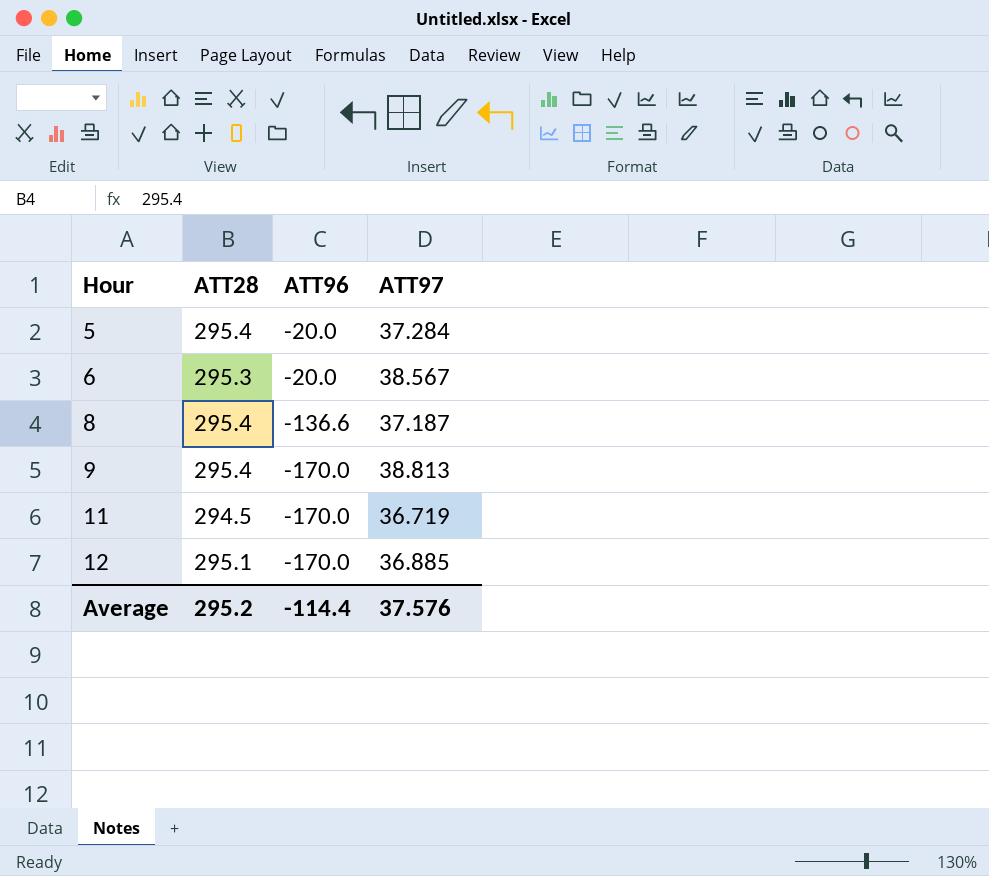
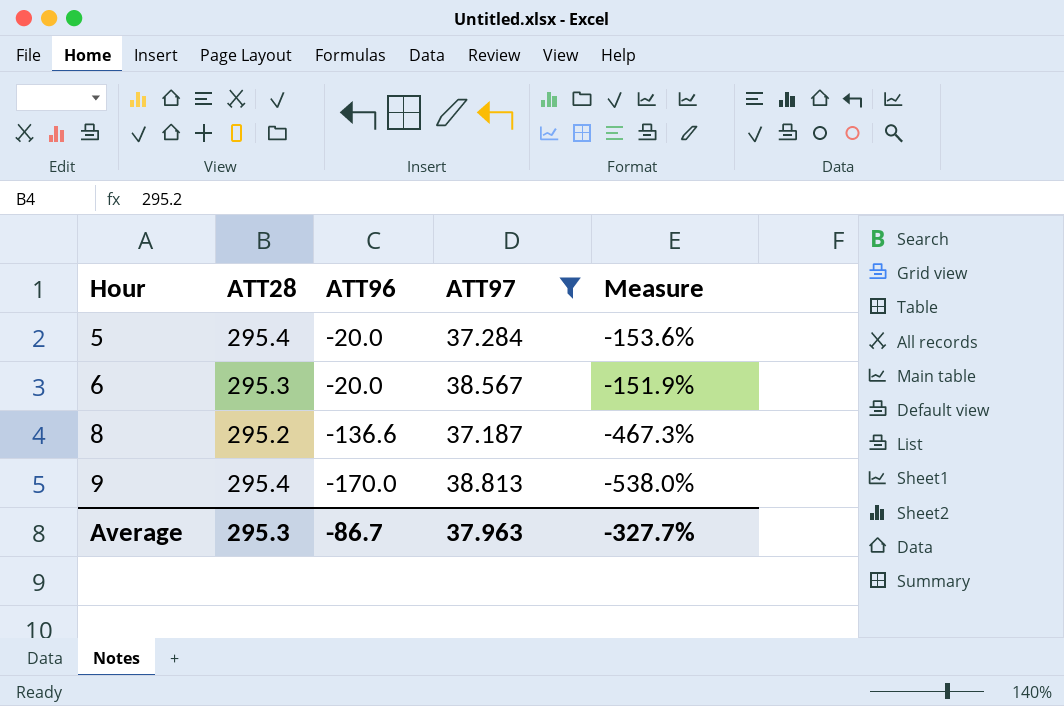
filter: none -> ATT97 >= 37.187
column Measure | formula: none -> ([ATT96] - [ATT97]) / [ATT97]
8 | ATT28: 295.4 -> 295.2
Average | ATT28: 295.2 -> 295.3
Average | ATT96: -114.4 -> -86.7
Average | ATT97: 37.576 -> 37.963

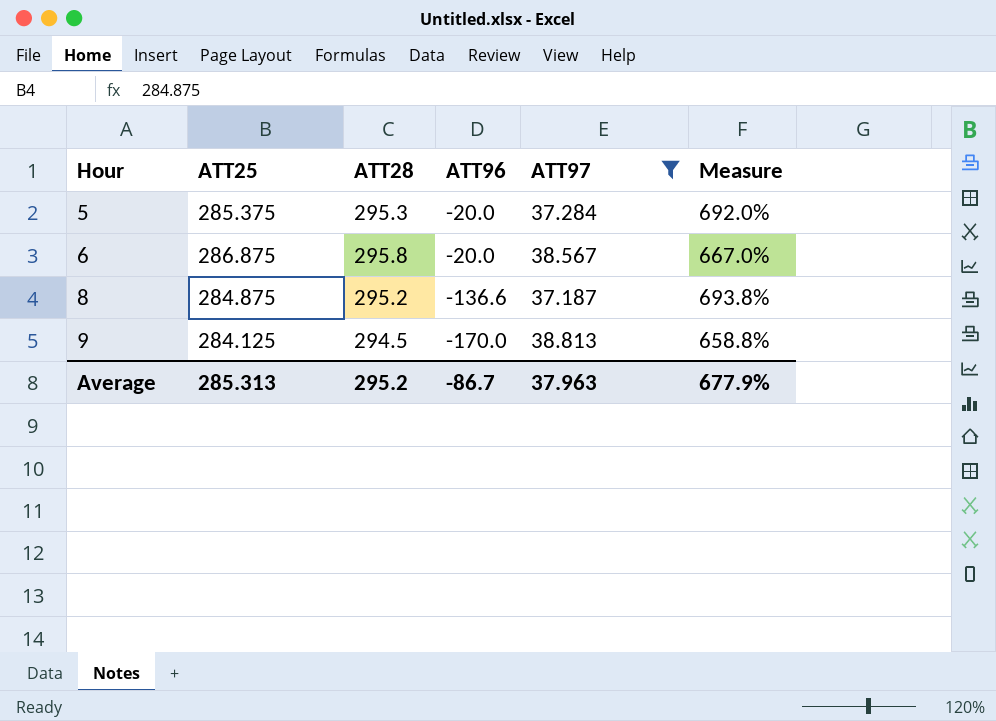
column ATT25 | position: none -> 2
column Measure | formula: ([ATT96] - [ATT97]) / [ATT97] -> ([ATT28] - [ATT97]) / [ATT97]
5 | ATT28: 295.4 -> 295.3
6 | ATT28: 295.3 -> 295.8
9 | ATT28: 295.4 -> 294.5
Average | ATT28: 295.3 -> 295.2
Average | Measure: -327.7% -> 677.9%

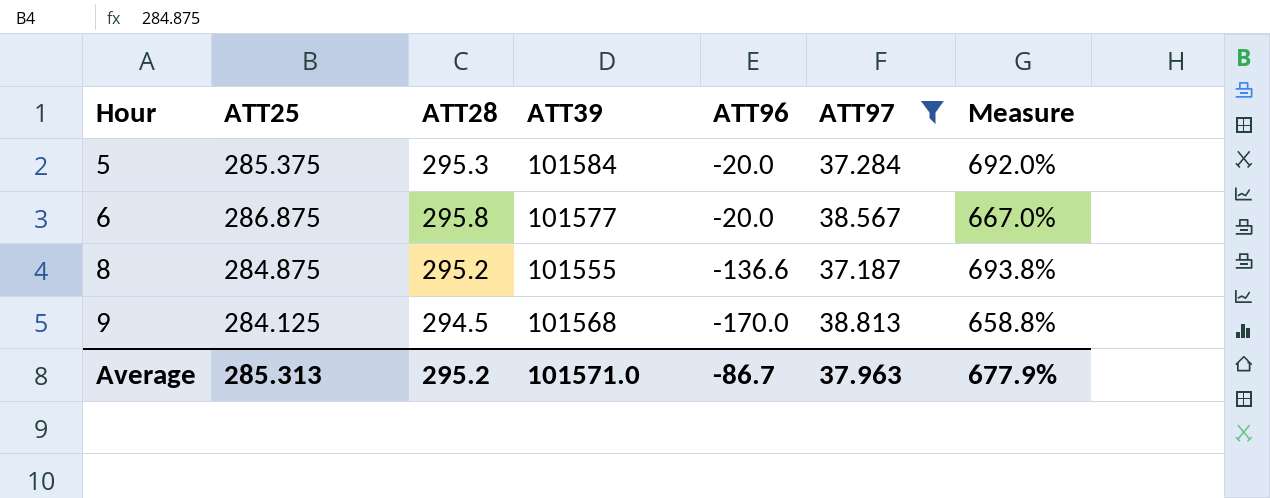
column ATT39 | position: none -> 4

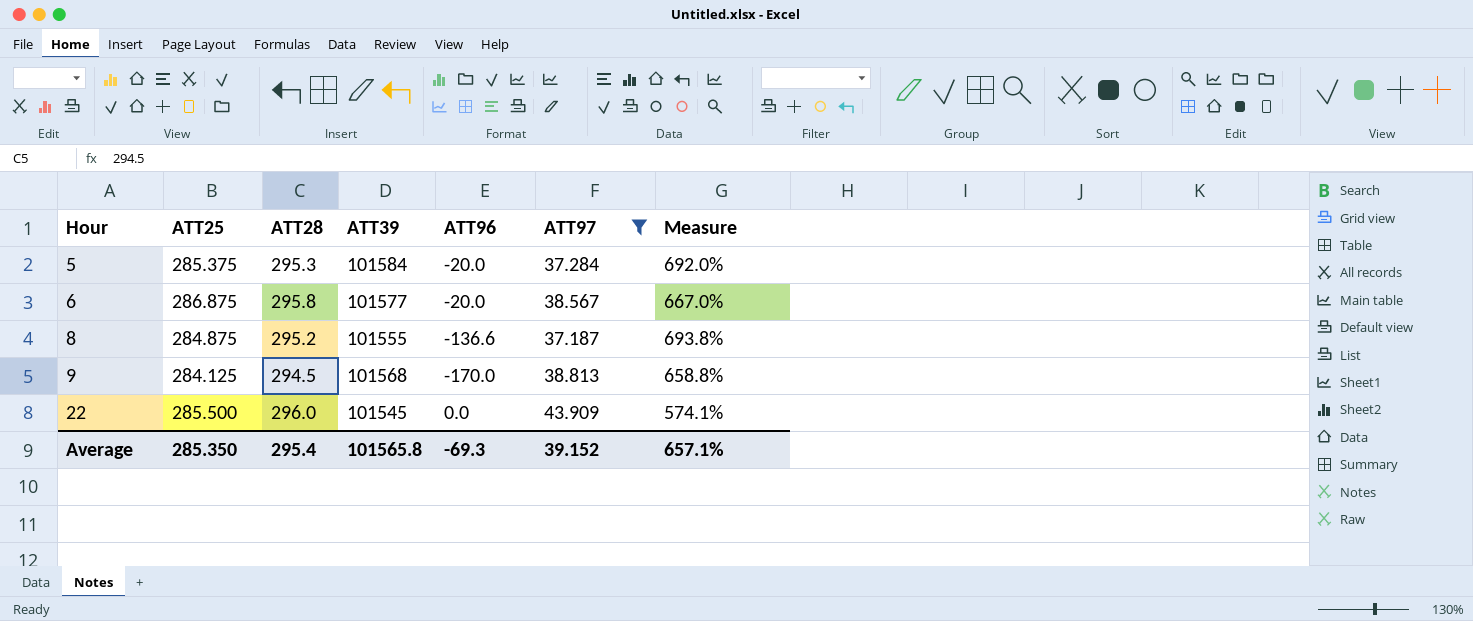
row 22: none -> 285.500 | 296.0 | 101545 | 0.0 | 43.909 | 574.1%
Average | ATT25: 285.313 -> 285.350
Average | ATT28: 295.2 -> 295.4
Average | ATT39: 101571.0 -> 101565.8
Average | ATT96: -86.7 -> -69.3
Average | ATT97: 37.963 -> 39.152
Average | Measure: 677.9% -> 657.1%

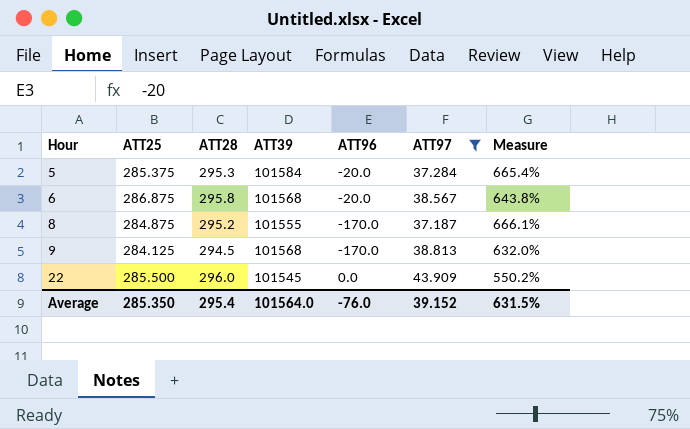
column Measure | formula: ([ATT28] - [ATT97]) / [ATT97] -> ([ATT25] - [ATT97]) / [ATT97]
6 | ATT39: 101577 -> 101568
8 | ATT96: -136.6 -> -170.0
Average | ATT39: 101565.8 -> 101564.0
Average | ATT96: -69.3 -> -76.0
Average | Measure: 657.1% -> 631.5%

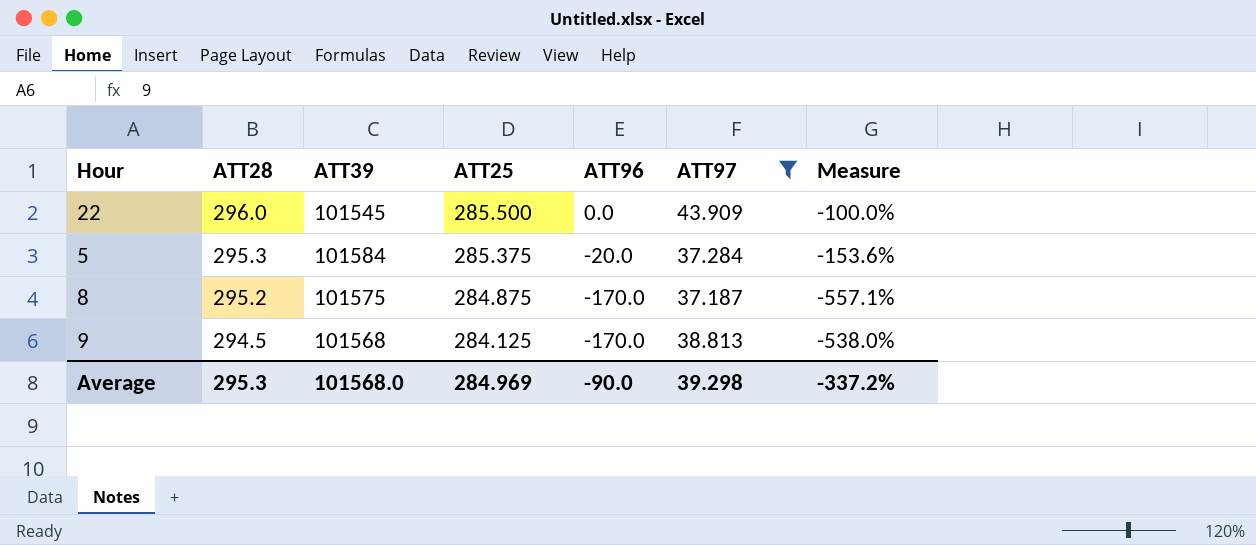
row order: Hour ascending -> ATT28 descending
column ATT25 | position: 2 -> 4
column Measure | formula: ([ATT25] - [ATT97]) / [ATT97] -> ([ATT96] - [ATT97]) / [ATT97]
row 6: 286.875 | 295.8 | 101568 | -20.0 | 38.567 | 643.8% -> none
8 | ATT39: 101555 -> 101575
Average | ATT28: 295.4 -> 295.3
Average | ATT39: 101564.0 -> 101568.0
Average | ATT25: 285.350 -> 284.969
Average | ATT96: -76.0 -> -90.0
Average | ATT97: 39.152 -> 39.298
Average | Measure: 631.5% -> -337.2%

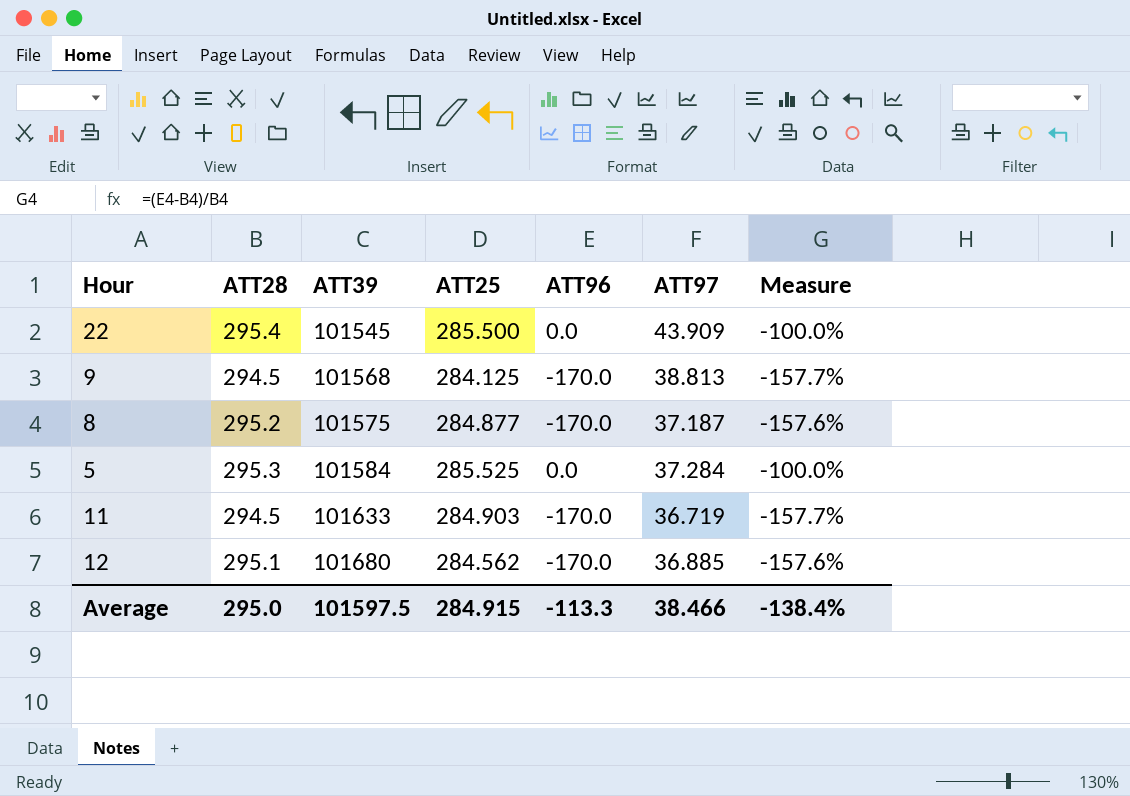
filter: ATT97 >= 37.187 -> none
row order: ATT28 descending -> ATT39 ascending
column Measure | formula: ([ATT96] - [ATT97]) / [ATT97] -> ([ATT96] - [ATT28]) / [ATT28]
22 | ATT28: 296.0 -> 295.4
8 | ATT25: 284.875 -> 284.877
5 | ATT25: 285.375 -> 285.525
5 | ATT96: -20.0 -> 0.0
Average | ATT28: 295.3 -> 295.0
Average | ATT39: 101568.0 -> 101597.5
Average | ATT25: 284.969 -> 284.915
Average | ATT96: -90.0 -> -113.3
Average | ATT97: 39.298 -> 38.466
Average | Measure: -337.2% -> -138.4%

